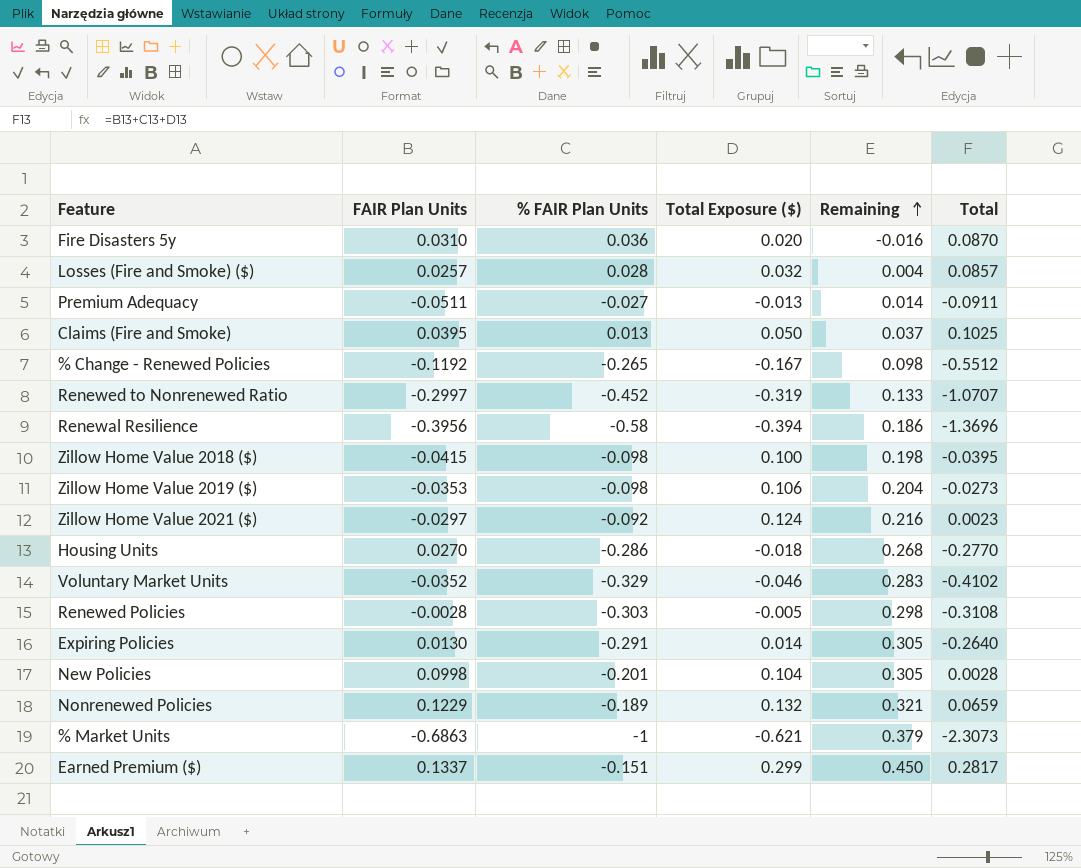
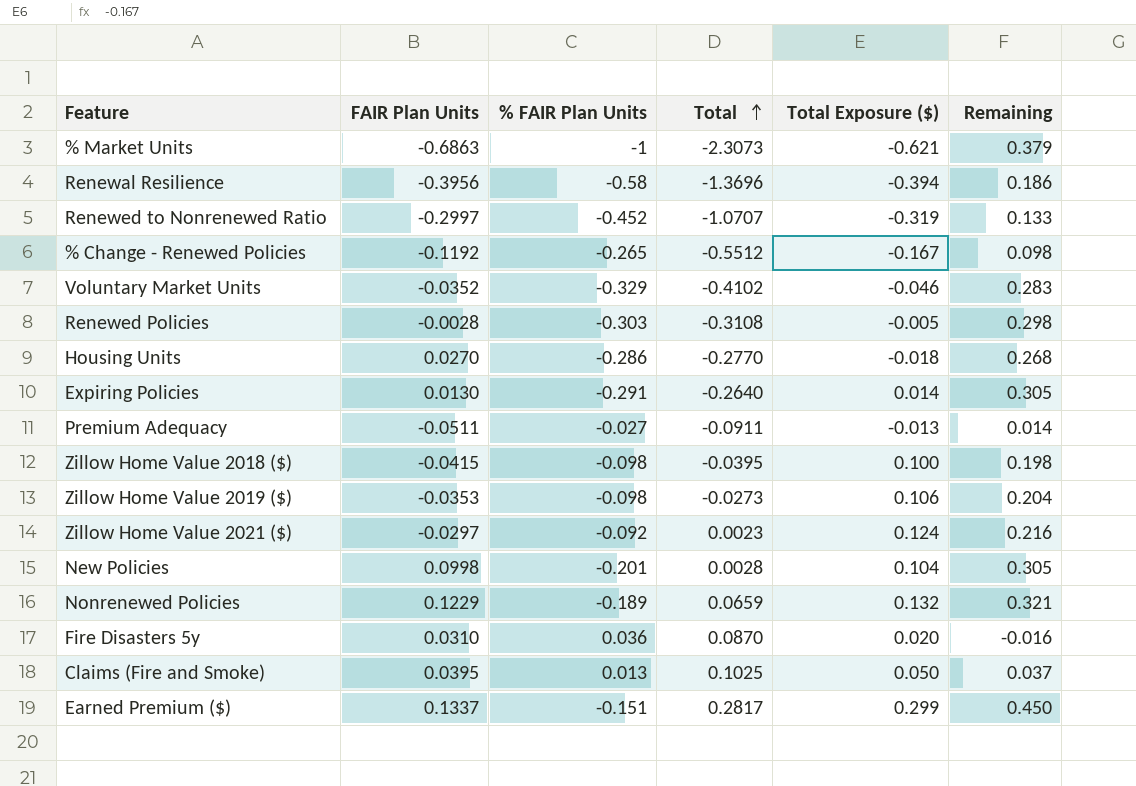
row order: Remaining ascending -> Total ascending
column Total | position: 6 -> 4
row Losses (Fire and Smoke) ($): 0.0257 | 0.028 | 0.032 | 0.004 | 0.0857 -> none

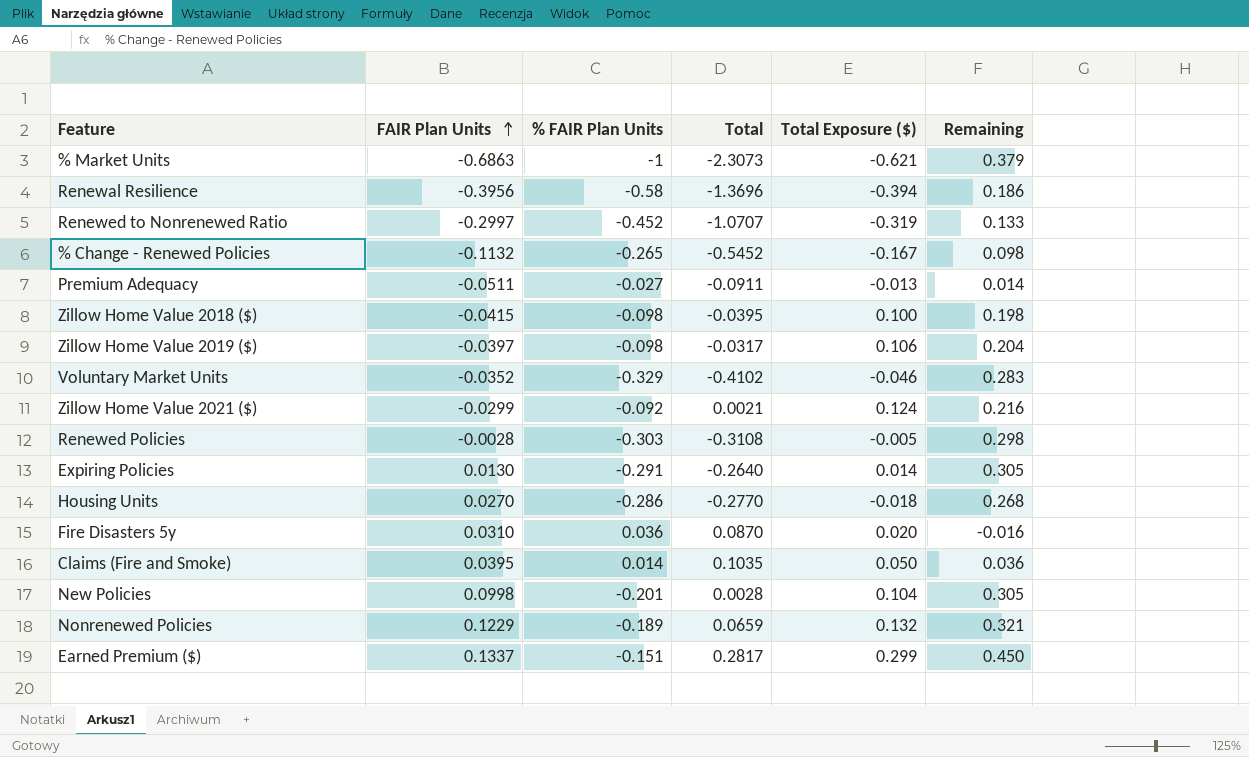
row order: Total ascending -> FAIR Plan Units ascending
% Change - Renewed Policies | FAIR Plan Units: -0.1192 -> -0.1132
% Change - Renewed Policies | Total: -0.5512 -> -0.5452
Zillow Home Value 2019 ($) | FAIR Plan Units: -0.0353 -> -0.0397
Zillow Home Value 2019 ($) | Total: -0.0273 -> -0.0317
Zillow Home Value 2021 ($) | FAIR Plan Units: -0.0297 -> -0.0299
Zillow Home Value 2021 ($) | Total: 0.0023 -> 0.0021
Claims (Fire and Smoke) | % FAIR Plan Units: 0.013 -> 0.014
Claims (Fire and Smoke) | Total: 0.1025 -> 0.1035
Claims (Fire and Smoke) | Remaining: 0.037 -> 0.036

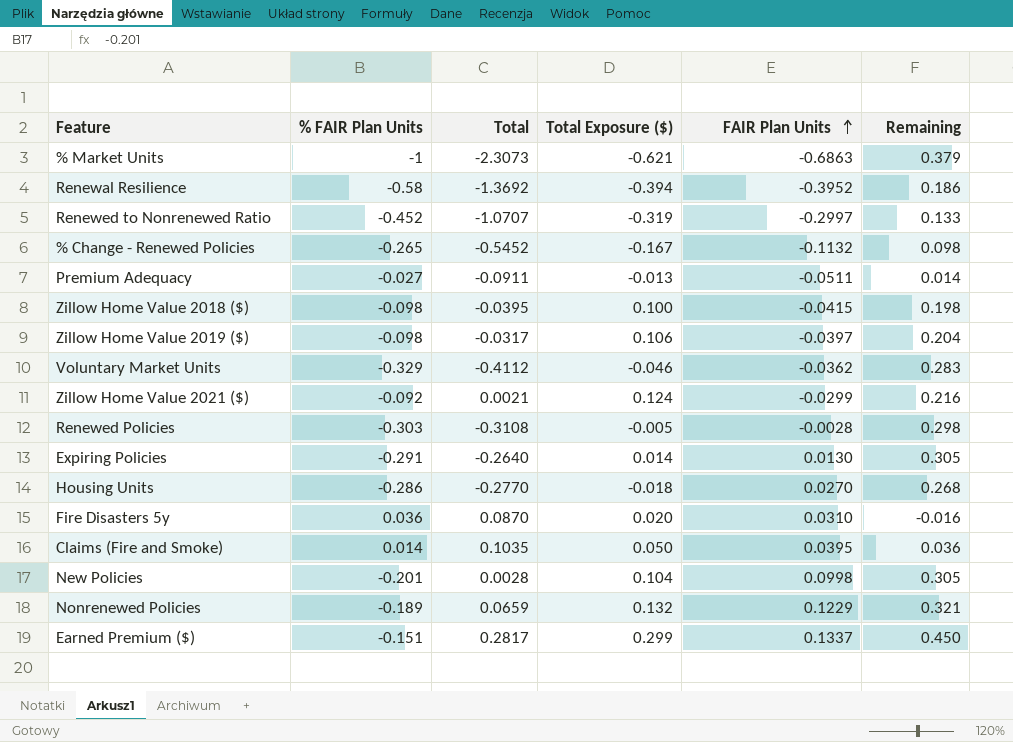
column FAIR Plan Units | position: 2 -> 5
Renewal Resilience | Total: -1.3696 -> -1.3692
Renewal Resilience | FAIR Plan Units: -0.3956 -> -0.3952
Voluntary Market Units | Total: -0.4102 -> -0.4112
Voluntary Market Units | FAIR Plan Units: -0.0352 -> -0.0362

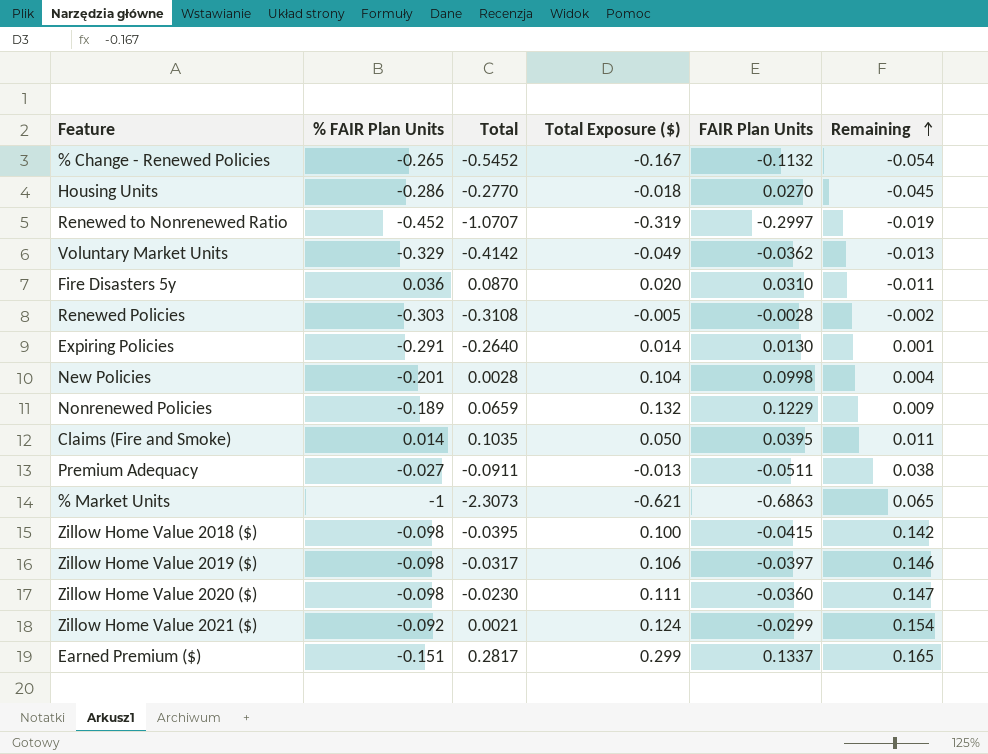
row order: FAIR Plan Units ascending -> Remaining ascending
column Remaining | formula: [Total Exposure ($)] - [% FAIR Plan Units] -> [Total Exposure ($)] - [FAIR Plan Units]
row Renewal Resilience: -0.58 | -1.3692 | -0.394 | -0.3952 | 0.186 -> none
Voluntary Market Units | Total: -0.4112 -> -0.4142
Voluntary Market Units | Total Exposure ($): -0.046 -> -0.049
row Zillow Home Value 2020 ($): none -> -0.098 | -0.0230 | 0.111 | -0.0360 | 0.147

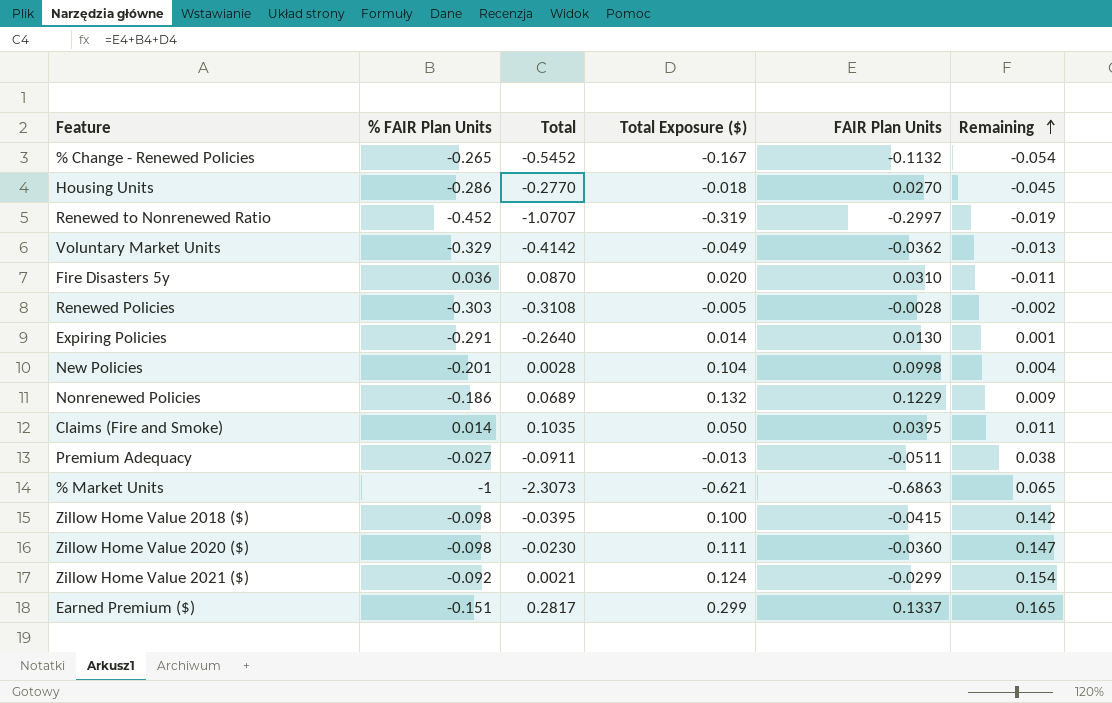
row Zillow Home Value 2019 ($): -0.098 | -0.0317 | 0.106 | -0.0397 | 0.146 -> none
Nonrenewed Policies | % FAIR Plan Units: -0.189 -> -0.186
Nonrenewed Policies | Total: 0.0659 -> 0.0689

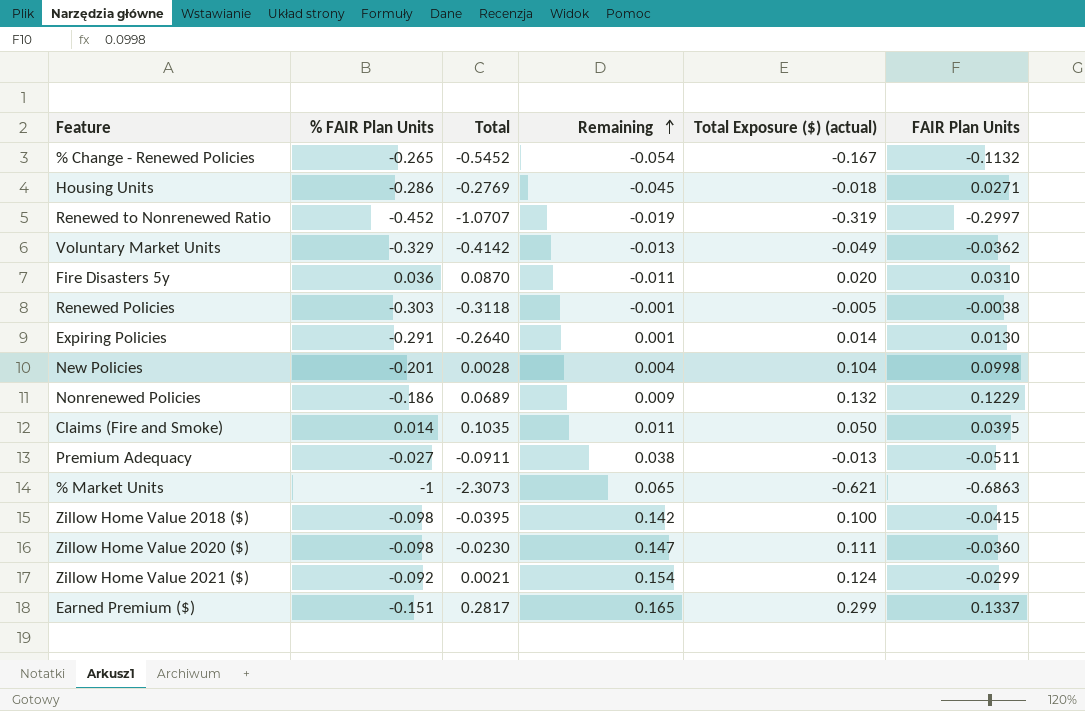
column Remaining | position: 6 -> 4
column name: Total Exposure ($) -> Total Exposure ($) (actual)
Housing Units | Total: -0.2770 -> -0.2769
Housing Units | FAIR Plan Units: 0.0270 -> 0.0271
Renewed Policies | Total: -0.3108 -> -0.3118
Renewed Policies | Remaining: -0.002 -> -0.001
Renewed Policies | FAIR Plan Units: -0.0028 -> -0.0038

